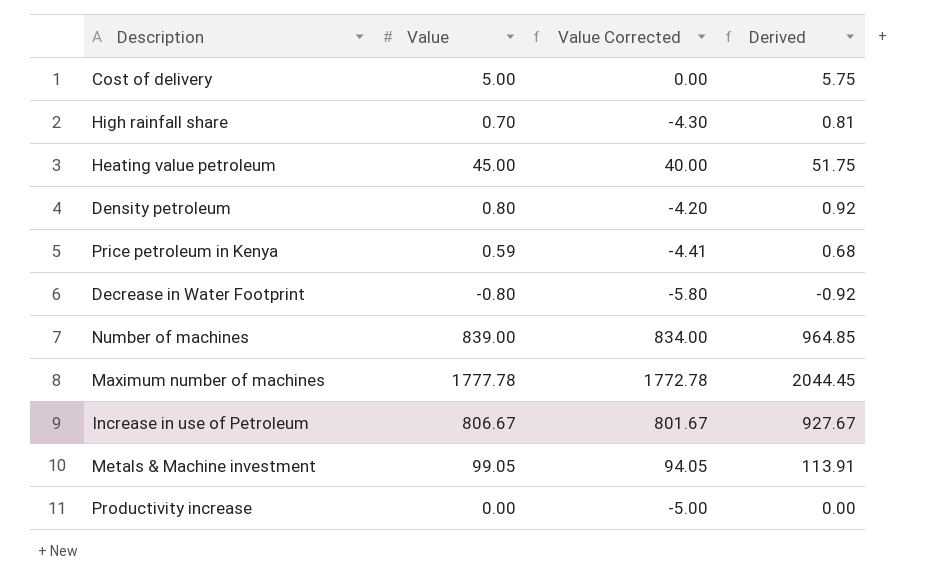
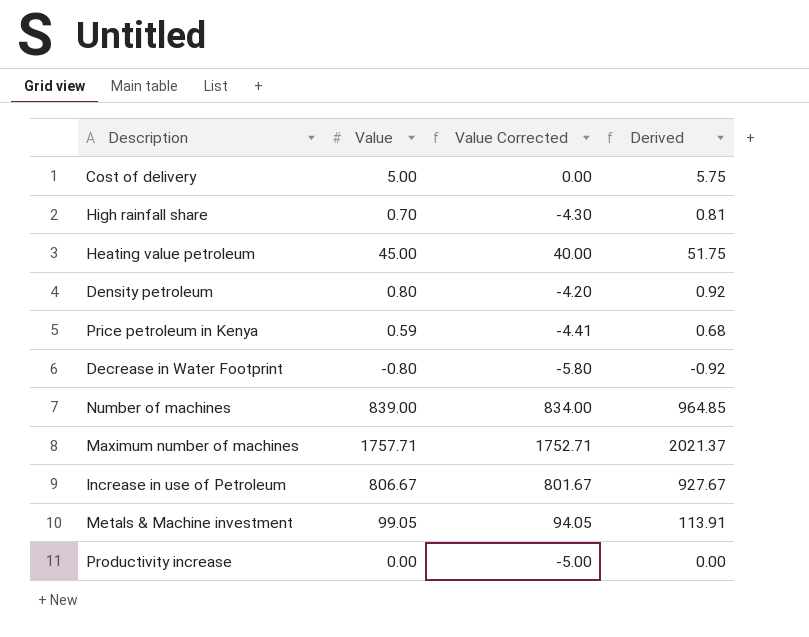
Maximum number of machines | Value: 1777.78 -> 1757.71
Maximum number of machines | Value Corrected: 1772.78 -> 1752.71
Maximum number of machines | Derived: 2044.45 -> 2021.37

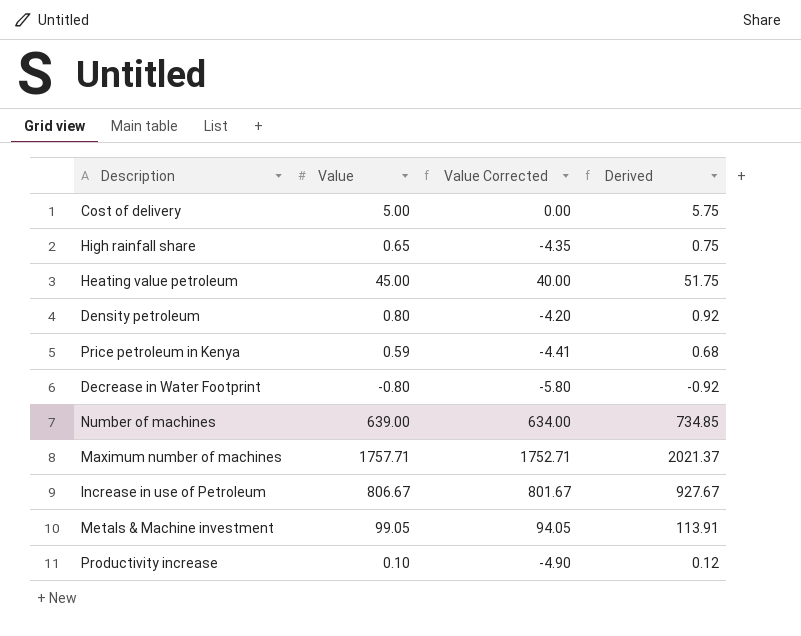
High rainfall share | Value: 0.70 -> 0.65
High rainfall share | Value Corrected: -4.30 -> -4.35
High rainfall share | Derived: 0.81 -> 0.75
Number of machines | Value: 839.00 -> 639.00
Number of machines | Value Corrected: 834.00 -> 634.00
Number of machines | Derived: 964.85 -> 734.85
Productivity increase | Value: 0.00 -> 0.10
Productivity increase | Value Corrected: -5.00 -> -4.90
Productivity increase | Derived: 0.00 -> 0.12

